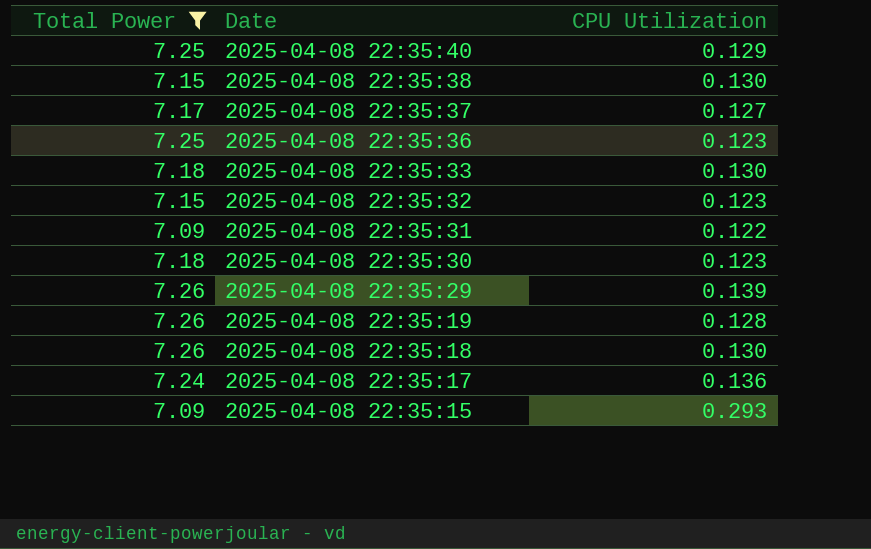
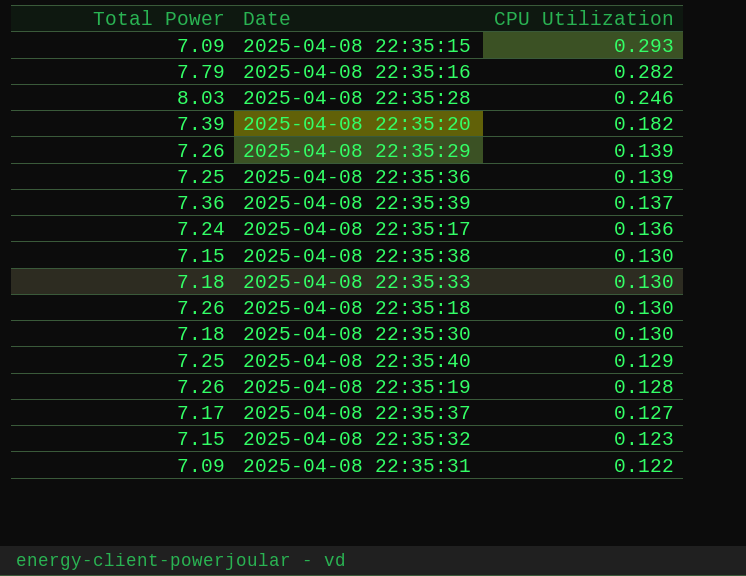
filter: Total Power <= 7.26 -> none
row order: Date descending -> CPU Utilization descending
2025-04-08 22:35:36 | CPU Utilization: 0.123 -> 0.139
2025-04-08 22:35:30 | CPU Utilization: 0.123 -> 0.130

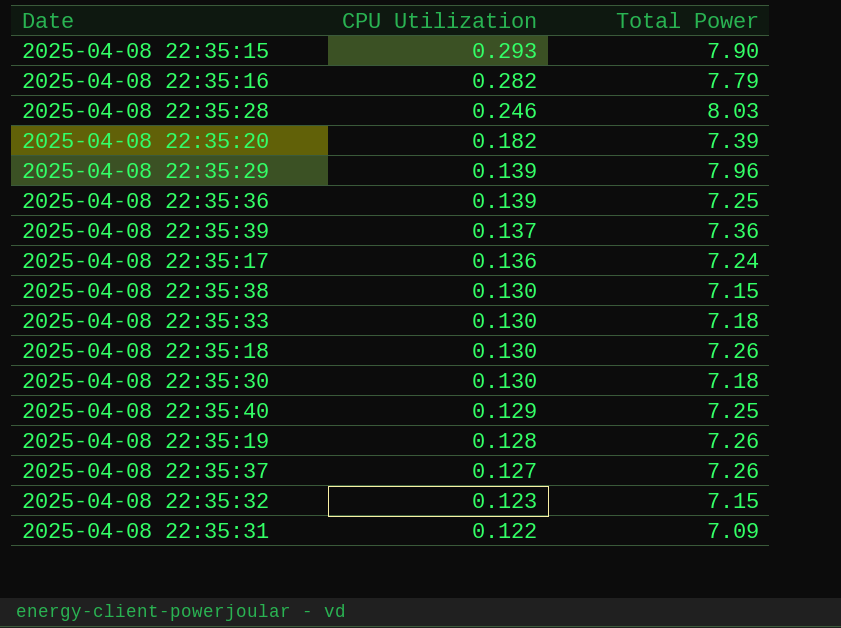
column Total Power | position: 1 -> 3
2025-04-08 22:35:15 | Total Power: 7.09 -> 7.90
2025-04-08 22:35:29 | Total Power: 7.26 -> 7.96
2025-04-08 22:35:37 | Total Power: 7.17 -> 7.26

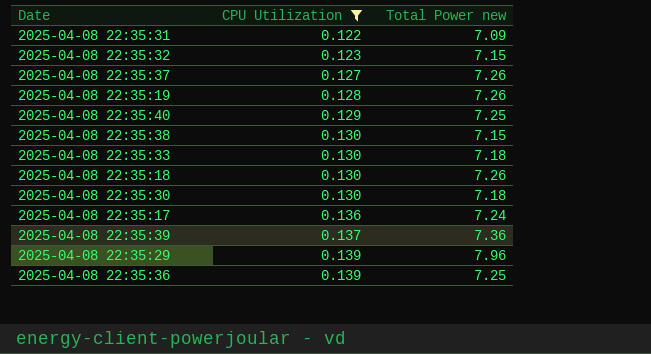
filter: none -> CPU Utilization <= 0.139
row order: CPU Utilization descending -> CPU Utilization ascending
column name: Total Power -> Total Power new

